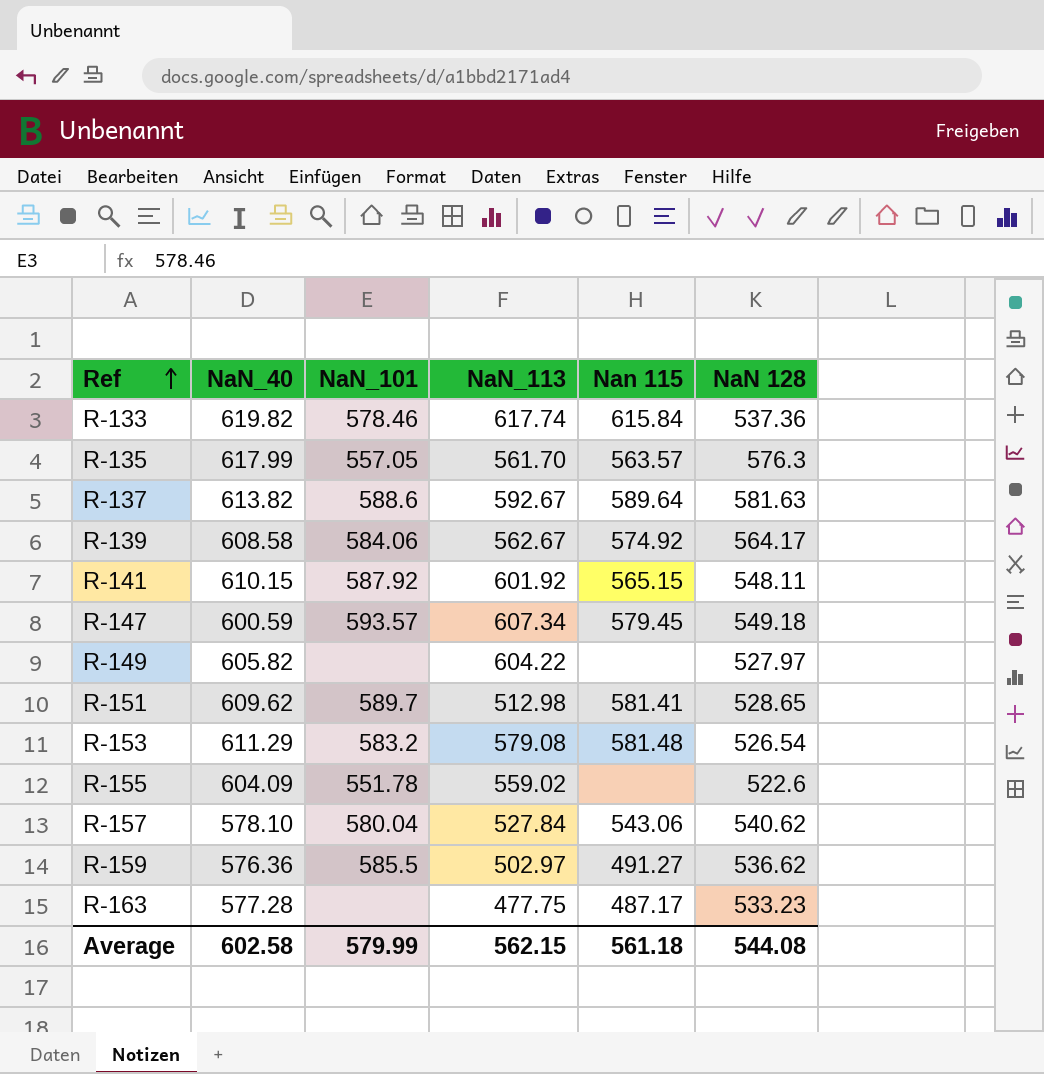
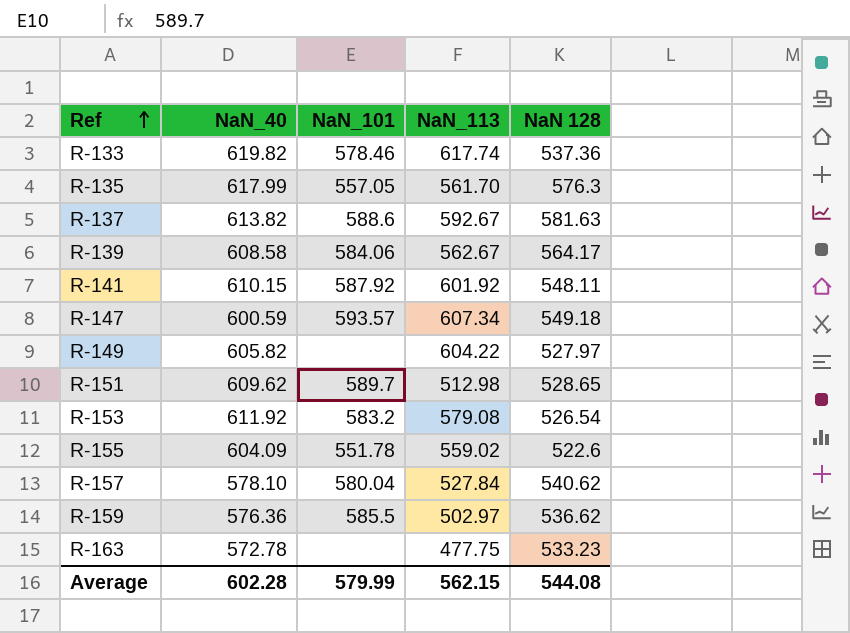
column Nan 115 | position: 5 -> none
R-153 | NaN_40: 611.29 -> 611.92
R-163 | NaN_40: 577.28 -> 572.78
Average | NaN_40: 602.58 -> 602.28

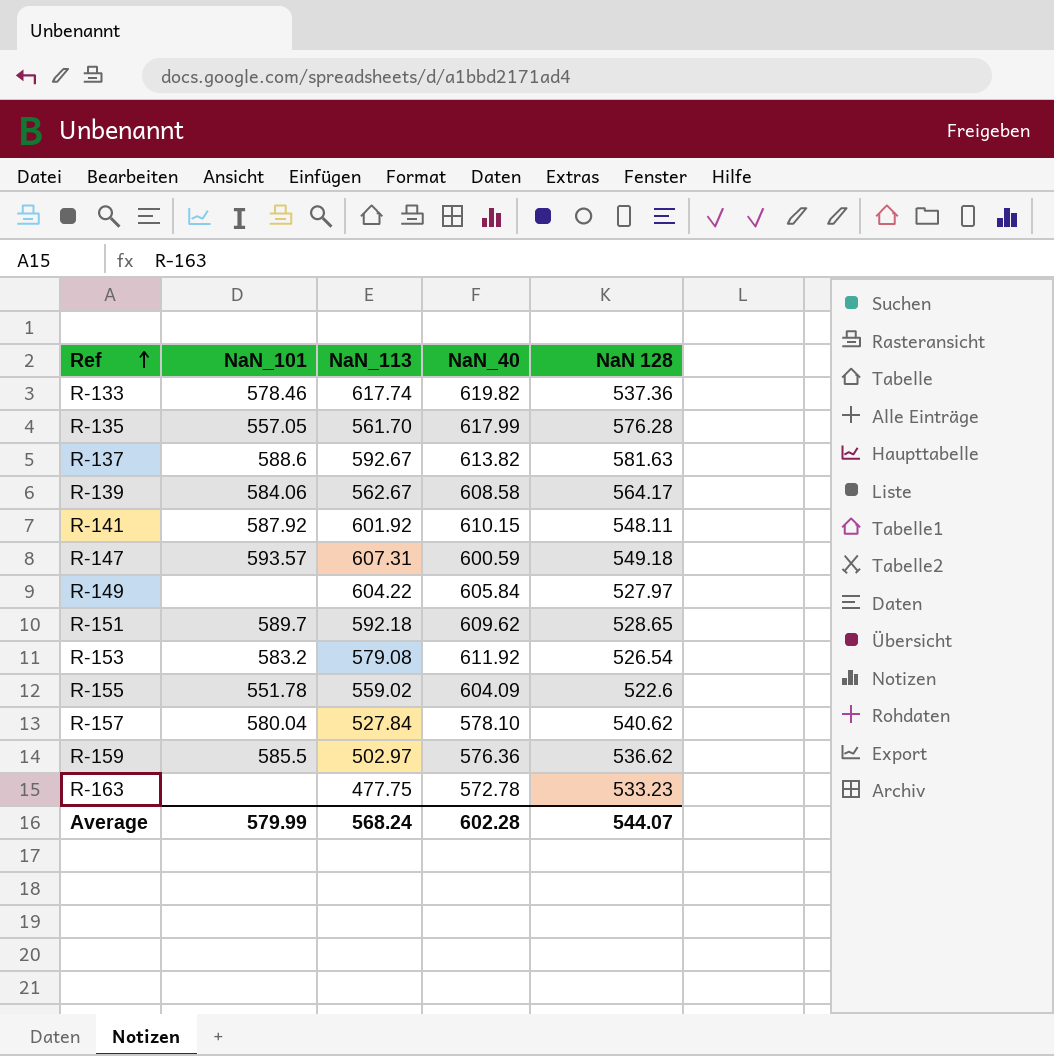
column NaN_40 | position: 2 -> 4
R-135 | NaN 128: 576.3 -> 576.28
R-147 | NaN_113: 607.34 -> 607.31
R-149 | NaN_40: 605.82 -> 605.84
R-151 | NaN_113: 512.98 -> 592.18
Average | NaN_113: 562.15 -> 568.24
Average | NaN 128: 544.08 -> 544.07

